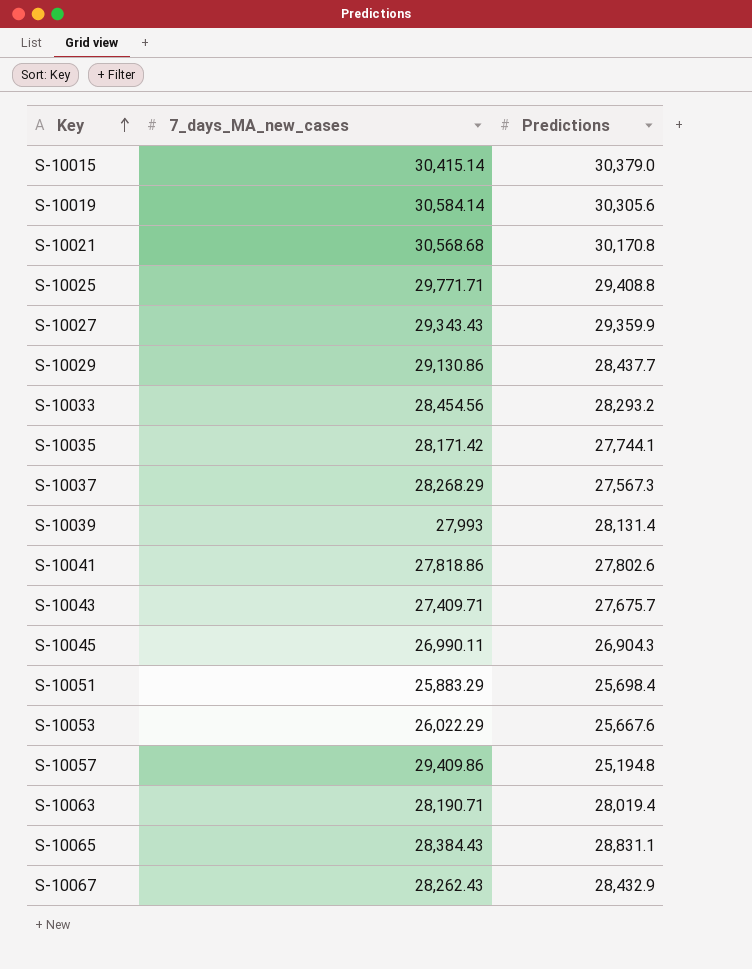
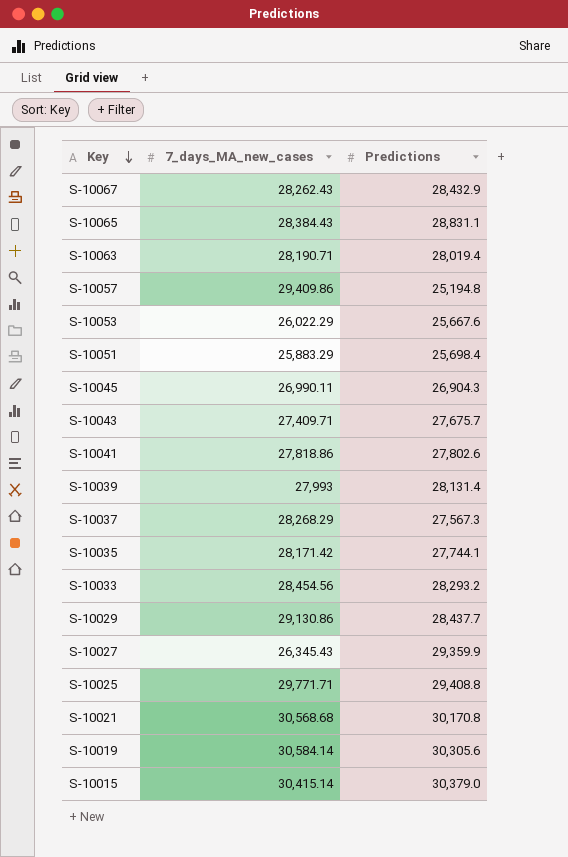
row order: Key ascending -> Key descending
S-10027 | 7_days_MA_new_cases: 29,343.43 -> 26,345.43

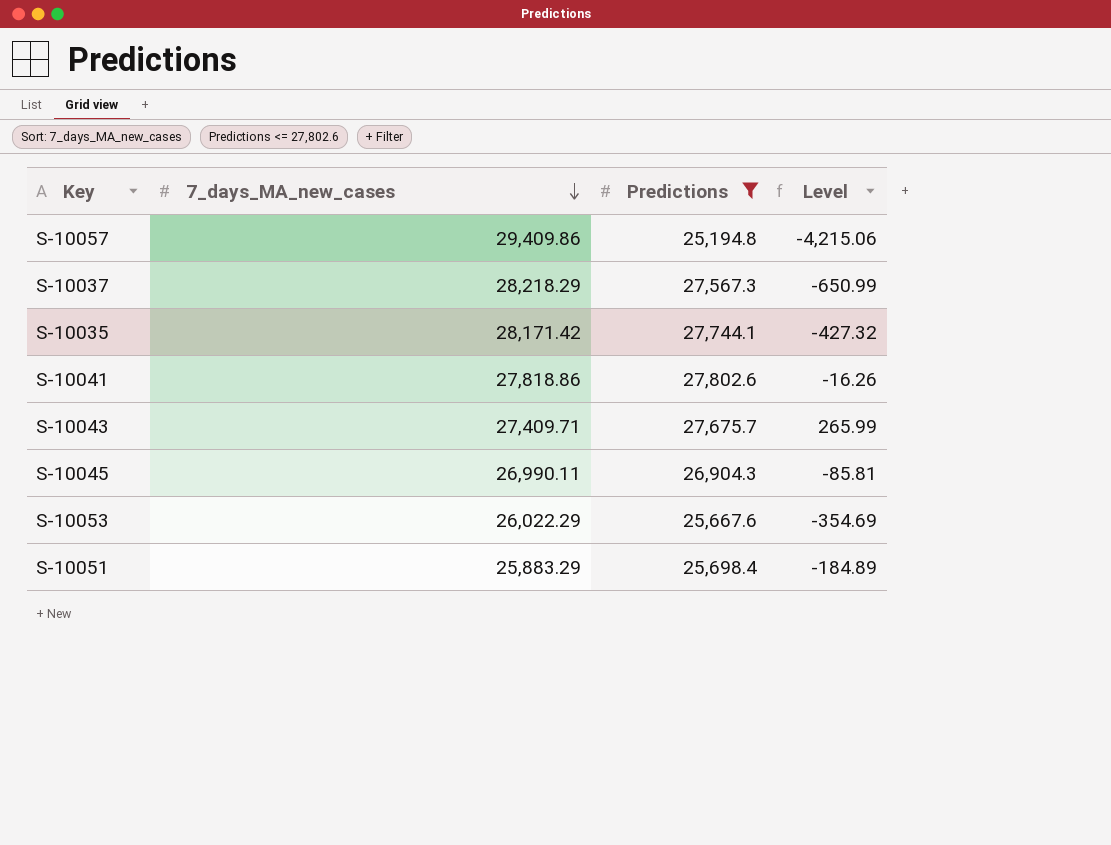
filter: none -> Predictions <= 27,802.6
row order: Key descending -> 7_days_MA_new_cases descending
column Level | formula: none -> [Predictions] - [7_days_MA_new_cases]
S-10037 | 7_days_MA_new_cases: 28,268.29 -> 28,218.29

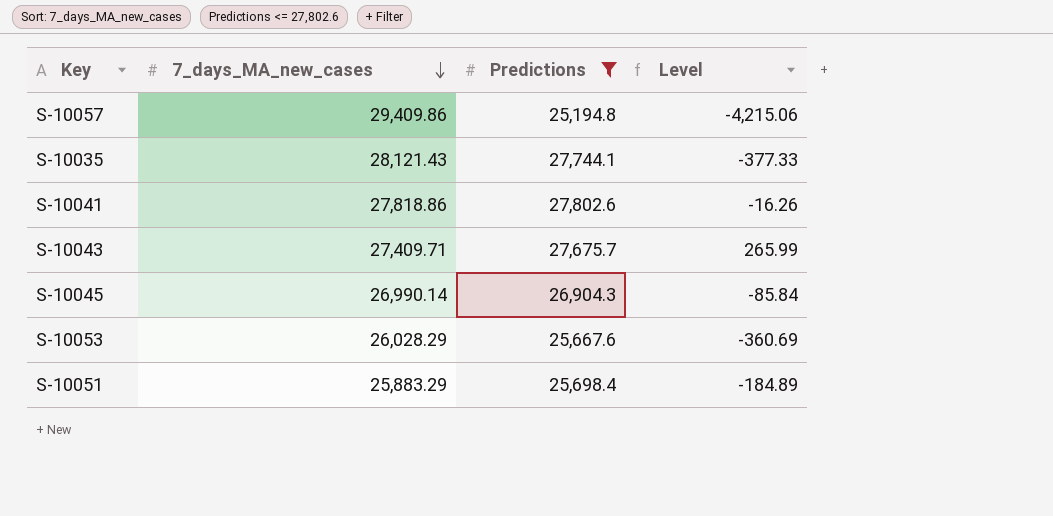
row S-10037: 28,218.29 | 27,567.3 | -650.99 -> none
S-10035 | 7_days_MA_new_cases: 28,171.42 -> 28,121.43
S-10035 | Level: -427.32 -> -377.33
S-10045 | 7_days_MA_new_cases: 26,990.11 -> 26,990.14
S-10045 | Level: -85.81 -> -85.84
S-10053 | 7_days_MA_new_cases: 26,022.29 -> 26,028.29
S-10053 | Level: -354.69 -> -360.69

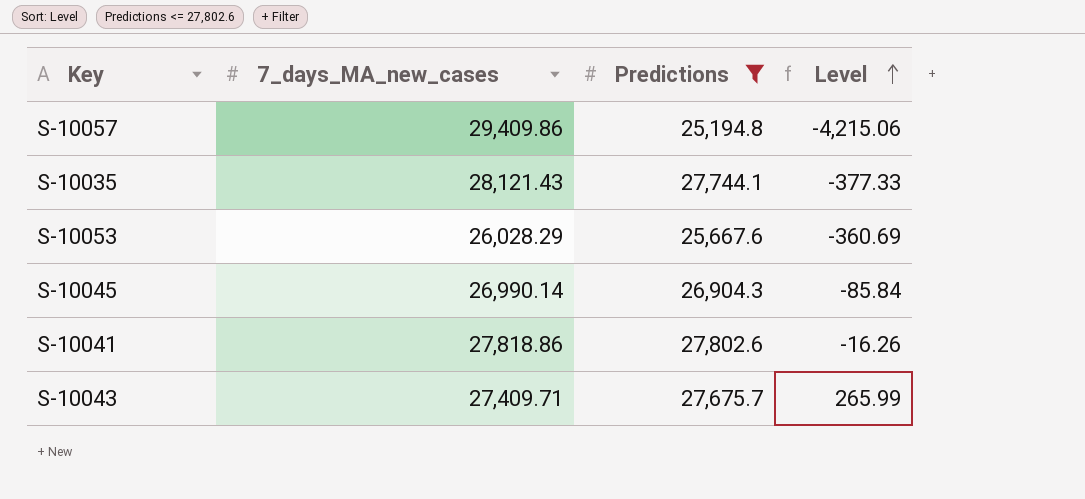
row order: 7_days_MA_new_cases descending -> Level ascending
row S-10051: 25,883.29 | 25,698.4 | -184.89 -> none

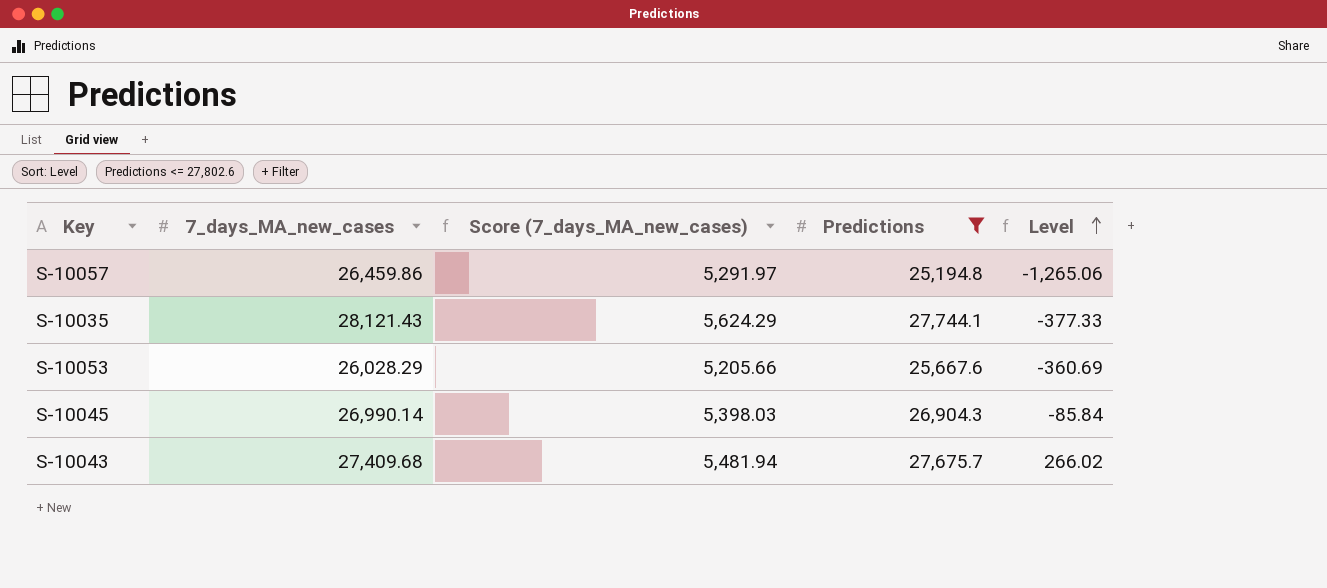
column Score (7_days_MA_new_cases) | formula: none -> [7_days_MA_new_cases] * 0.2
row S-10041: 27,818.86 | 27,802.6 | -16.26 -> none
S-10057 | 7_days_MA_new_cases: 29,409.86 -> 26,459.86
S-10057 | Level: -4,215.06 -> -1,265.06
S-10043 | 7_days_MA_new_cases: 27,409.71 -> 27,409.68
S-10043 | Level: 265.99 -> 266.02

